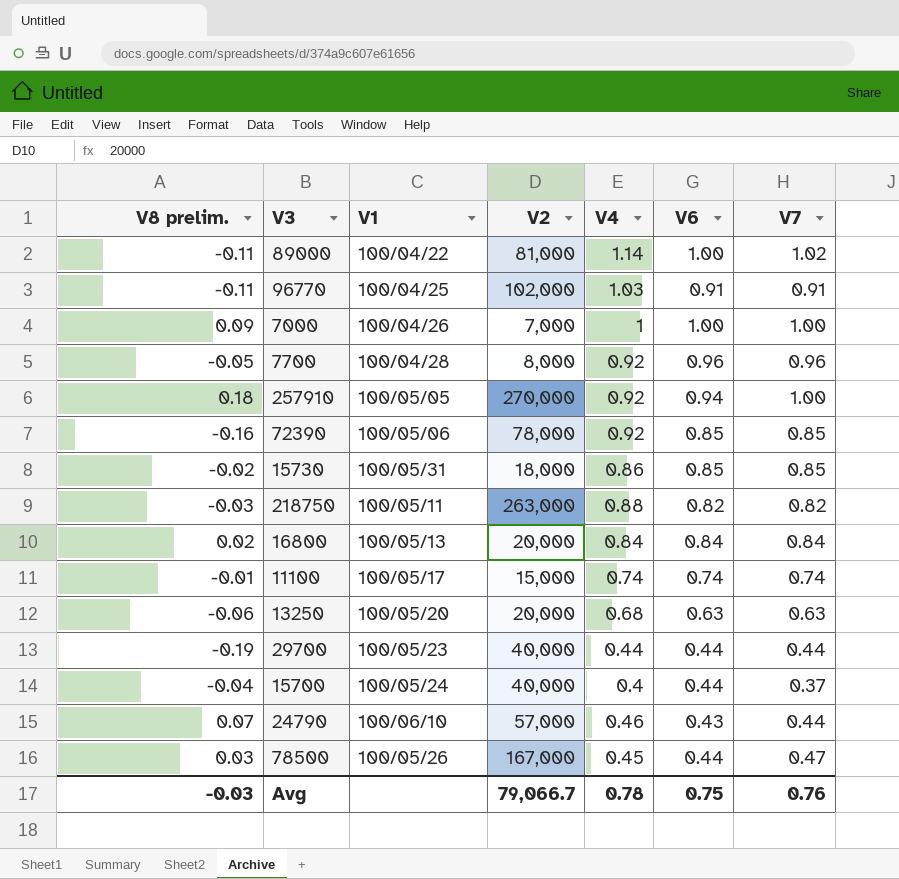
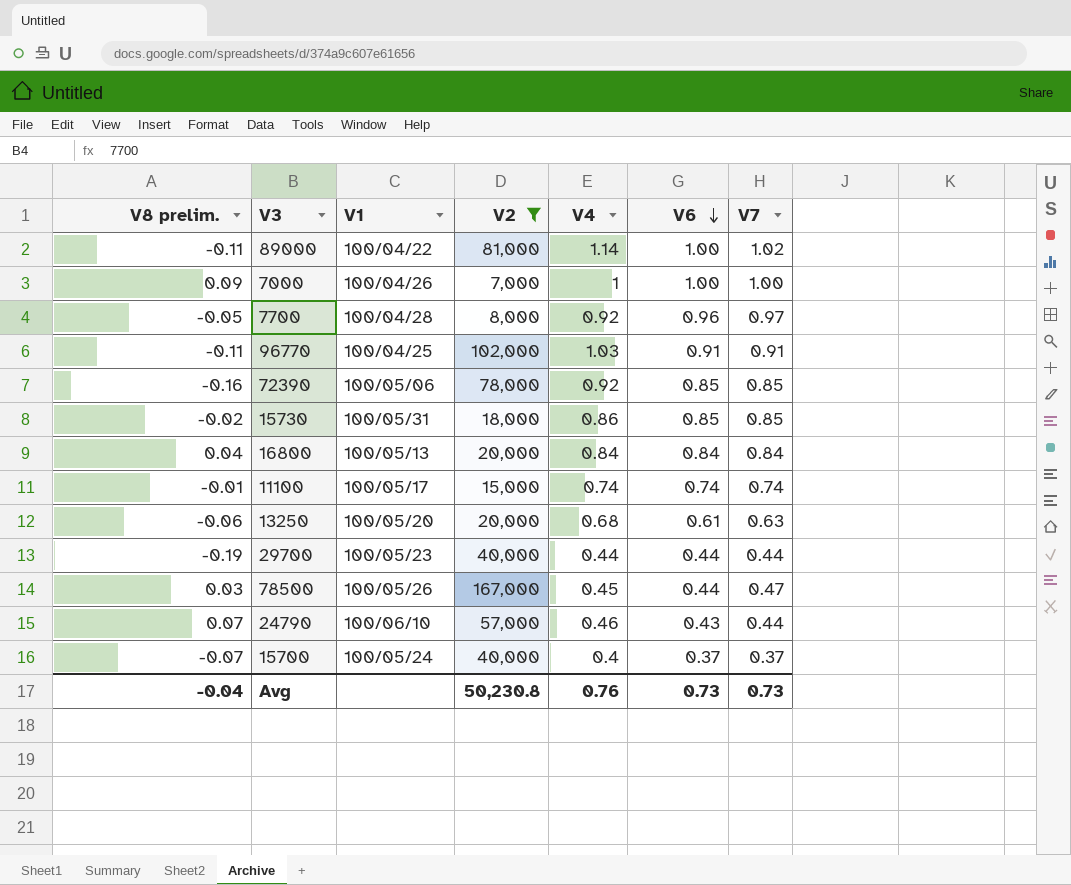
filter: none -> V2 <= 167,000
row order: none -> V6 descending
7700 | V7: 0.96 -> 0.97
16800 | V8 prelim.: 0.02 -> 0.04
13250 | V6: 0.63 -> 0.61
15700 | V8 prelim.: -0.04 -> -0.07
15700 | V6: 0.44 -> 0.37
Avg | V8 prelim.: -0.03 -> -0.04
Avg | V2: 79,066.7 -> 50,230.8
Avg | V4: 0.78 -> 0.76
Avg | V6: 0.75 -> 0.73
Avg | V7: 0.76 -> 0.73

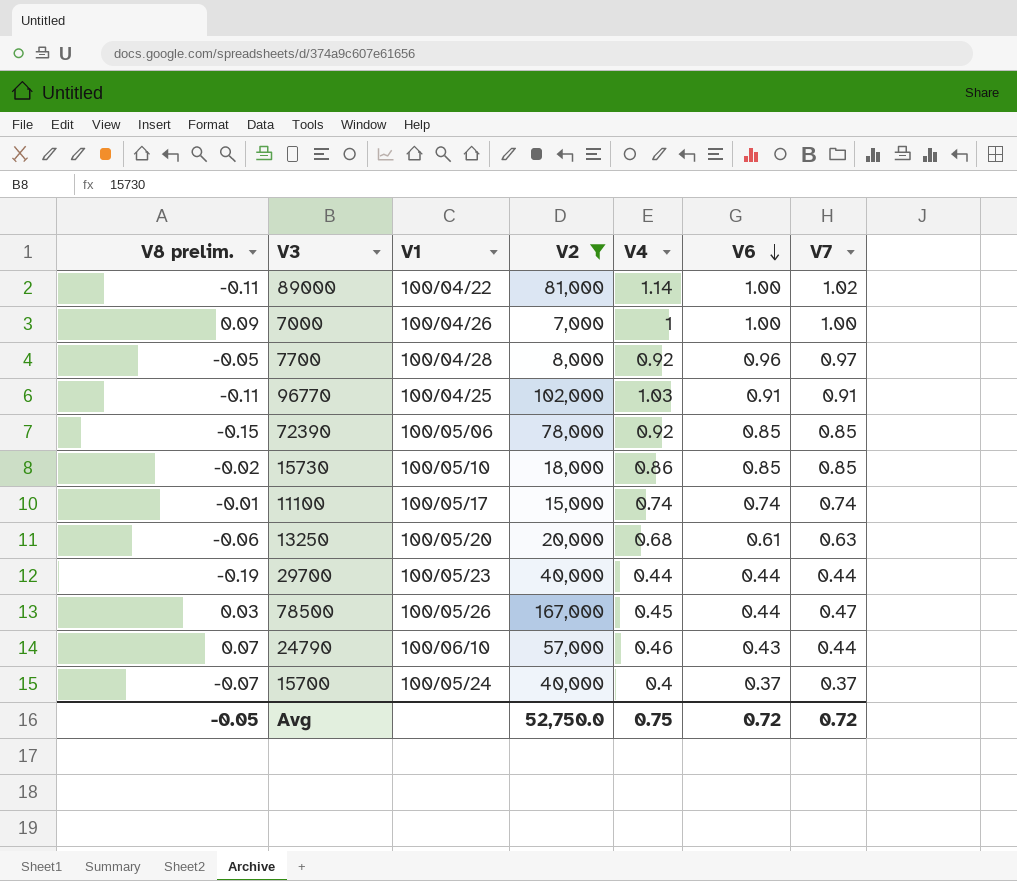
row 16800: 0.04 | 100/05/13 | 20,000 | 0.84 | 0.84 | 0.84 -> none
72390 | V8 prelim.: -0.16 -> -0.15
15730 | V1: 100/05/31 -> 100/05/10
Avg | V8 prelim.: -0.04 -> -0.05
Avg | V2: 50,230.8 -> 52,750.0
Avg | V4: 0.76 -> 0.75
Avg | V6: 0.73 -> 0.72
Avg | V7: 0.73 -> 0.72

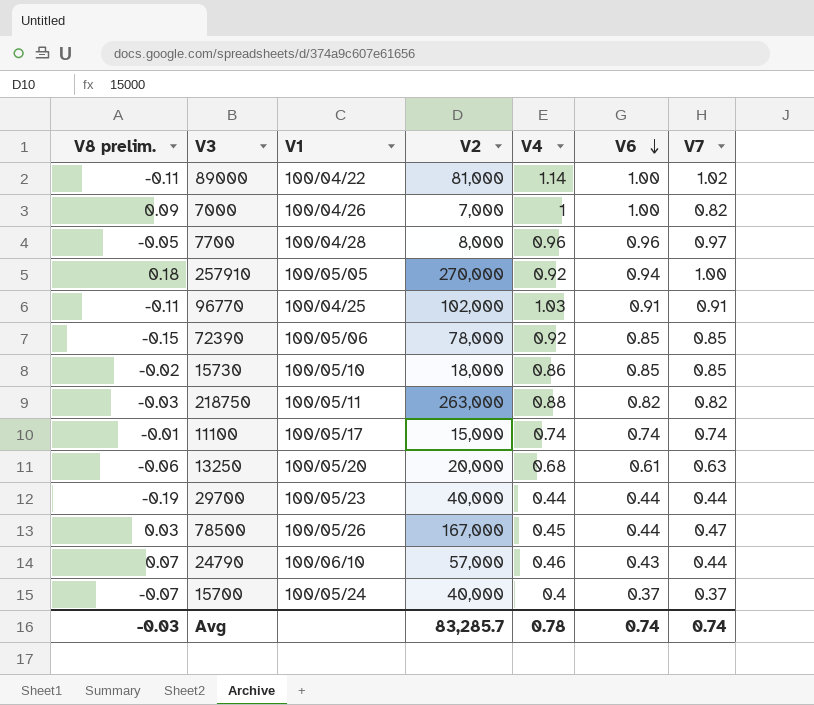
filter: V2 <= 167,000 -> none
7000 | V7: 1.00 -> 0.82
7700 | V4: 0.92 -> 0.96
Avg | V8 prelim.: -0.05 -> -0.03
Avg | V2: 52,750.0 -> 83,285.7
Avg | V4: 0.75 -> 0.78
Avg | V6: 0.72 -> 0.74
Avg | V7: 0.72 -> 0.74

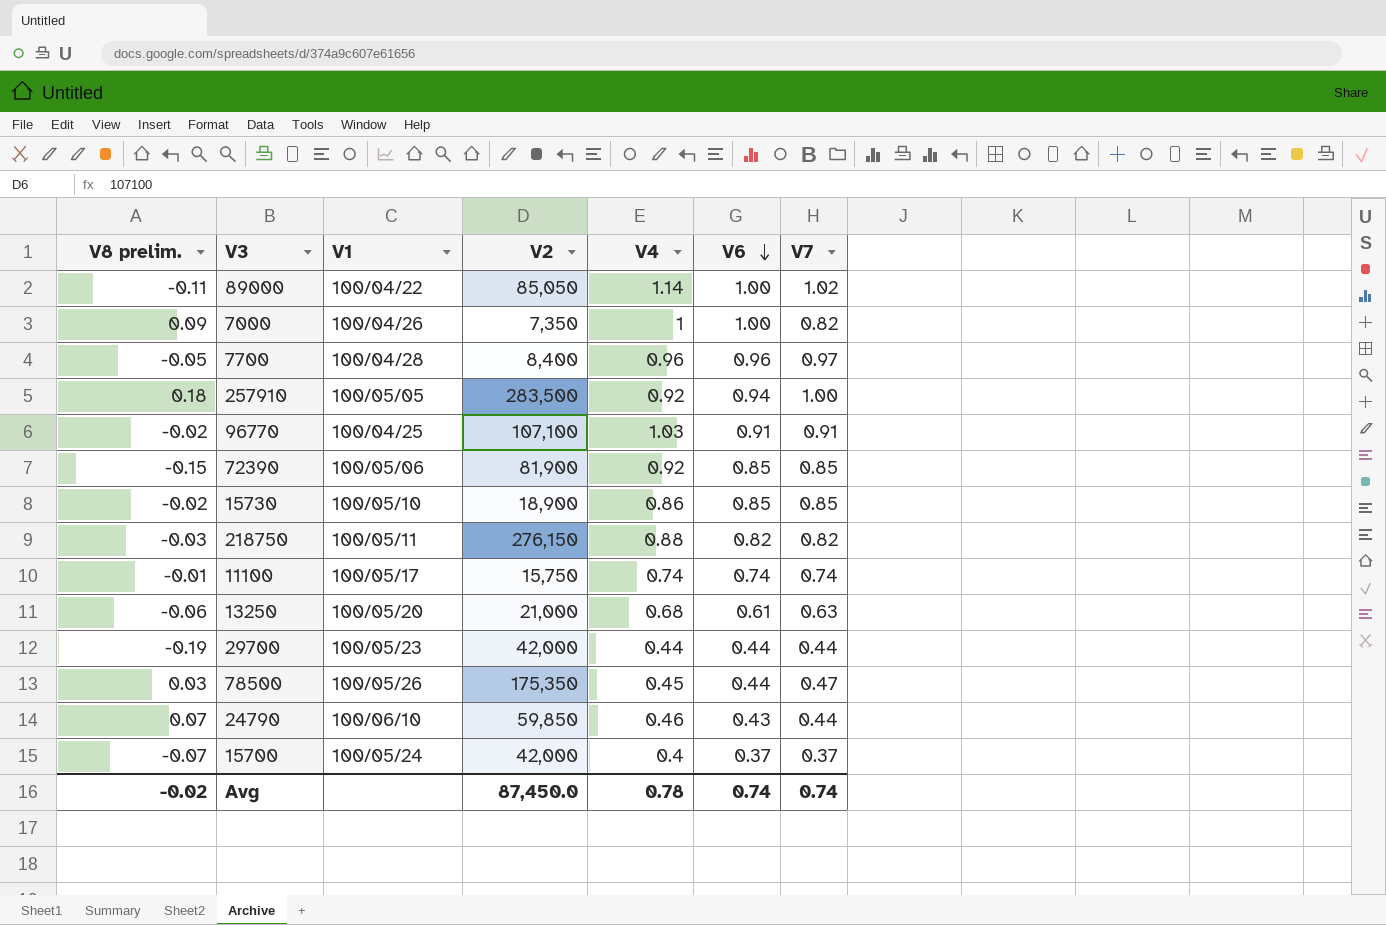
89000 | V2: 81,000 -> 85,050
7000 | V2: 7,000 -> 7,350
7700 | V2: 8,000 -> 8,400
257910 | V2: 270,000 -> 283,500
96770 | V8 prelim.: -0.11 -> -0.02
96770 | V2: 102,000 -> 107,100
72390 | V2: 78,000 -> 81,900
15730 | V2: 18,000 -> 18,900
218750 | V2: 263,000 -> 276,150
11100 | V2: 15,000 -> 15,750
13250 | V2: 20,000 -> 21,000
29700 | V2: 40,000 -> 42,000
78500 | V2: 167,000 -> 175,350
24790 | V2: 57,000 -> 59,850
15700 | V2: 40,000 -> 42,000
Avg | V8 prelim.: -0.03 -> -0.02
Avg | V2: 83,285.7 -> 87,450.0

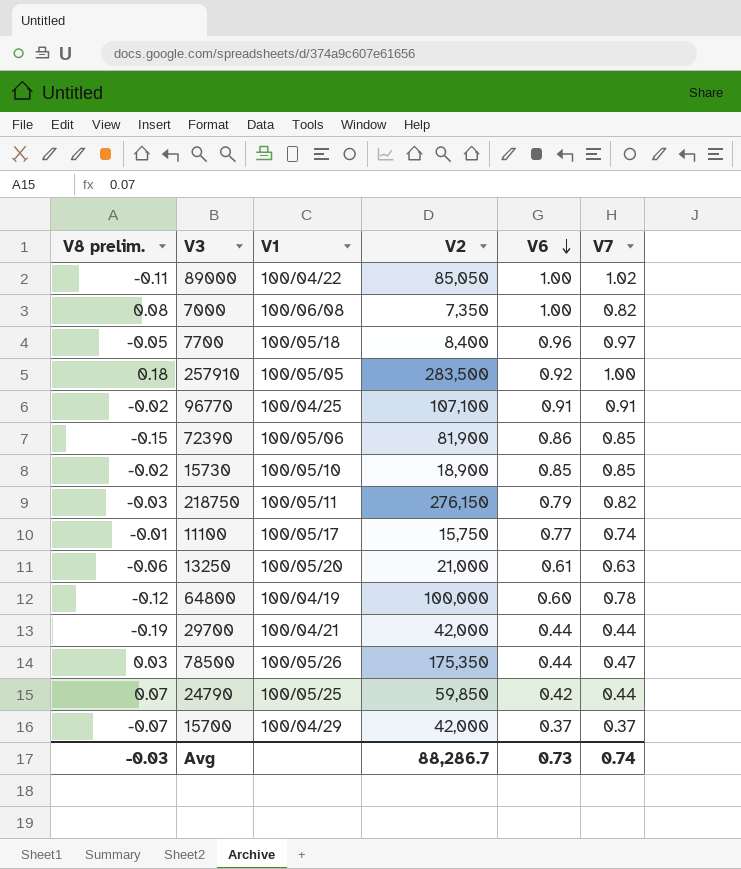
column V4 | position: 5 -> none
7000 | V8 prelim.: 0.09 -> 0.08
7000 | V1: 100/04/26 -> 100/06/08
7700 | V1: 100/04/28 -> 100/05/18
257910 | V6: 0.94 -> 0.92
72390 | V6: 0.85 -> 0.86
218750 | V6: 0.82 -> 0.79
11100 | V6: 0.74 -> 0.77
row 64800: none -> -0.12 | 100/04/19 | 100,000 | 0.60 | 0.78
29700 | V1: 100/05/23 -> 100/04/21
24790 | V1: 100/06/10 -> 100/05/25
24790 | V6: 0.43 -> 0.42
15700 | V1: 100/05/24 -> 100/04/29
Avg | V8 prelim.: -0.02 -> -0.03
Avg | V2: 87,450.0 -> 88,286.7
Avg | V6: 0.74 -> 0.73

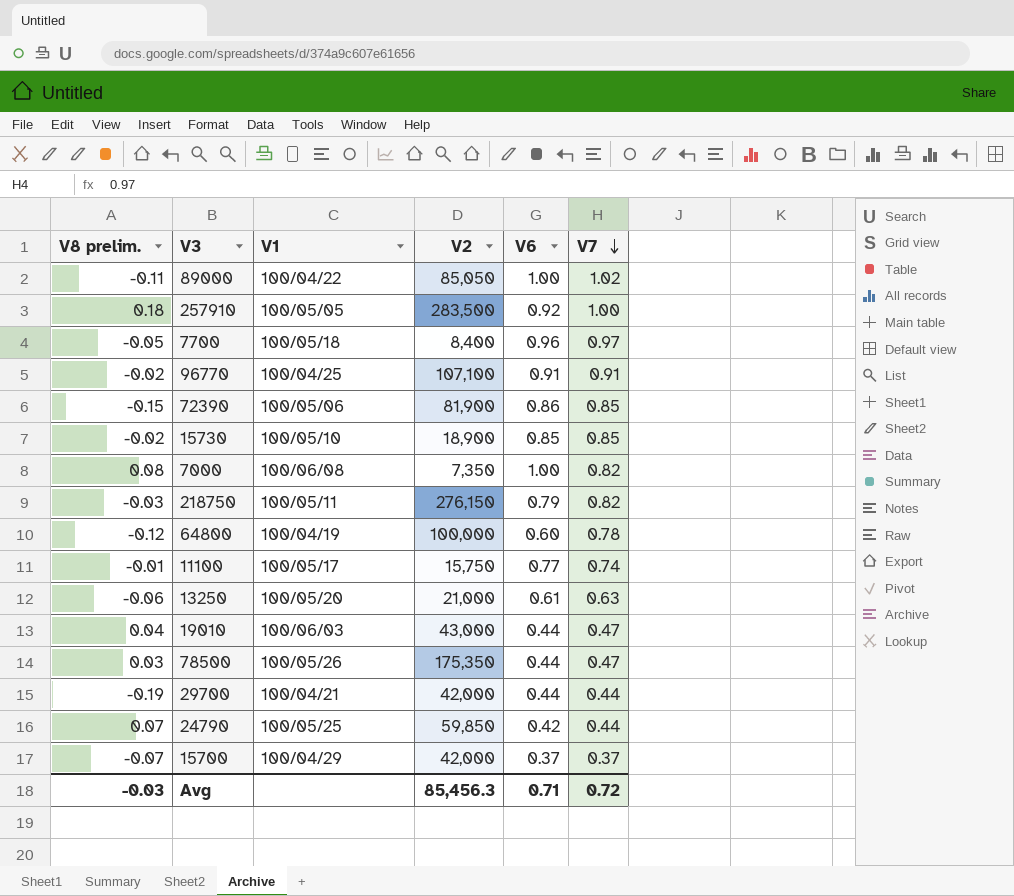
row order: V6 descending -> V7 descending
row 19010: none -> 0.04 | 100/06/03 | 43,000 | 0.44 | 0.47
Avg | V2: 88,286.7 -> 85,456.3
Avg | V6: 0.73 -> 0.71
Avg | V7: 0.74 -> 0.72

